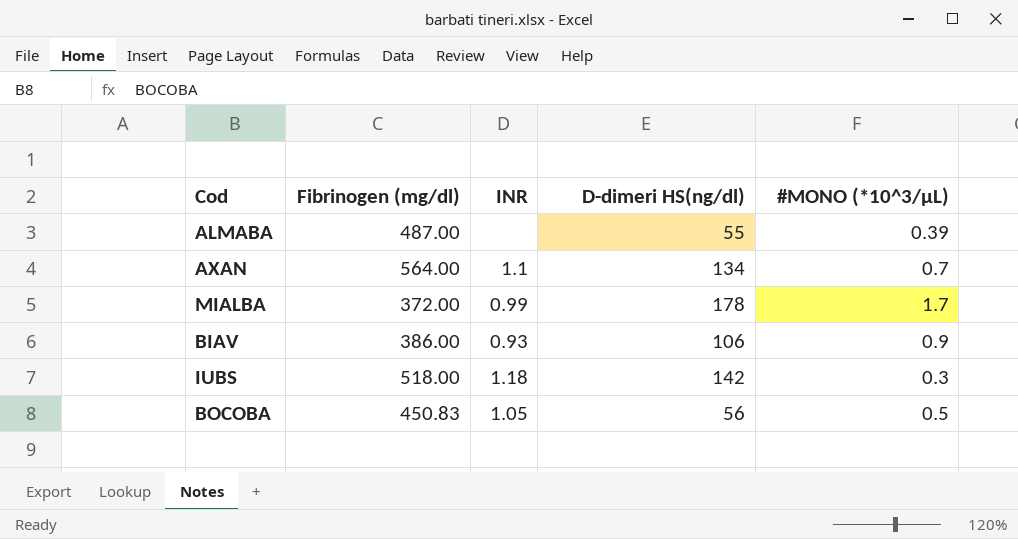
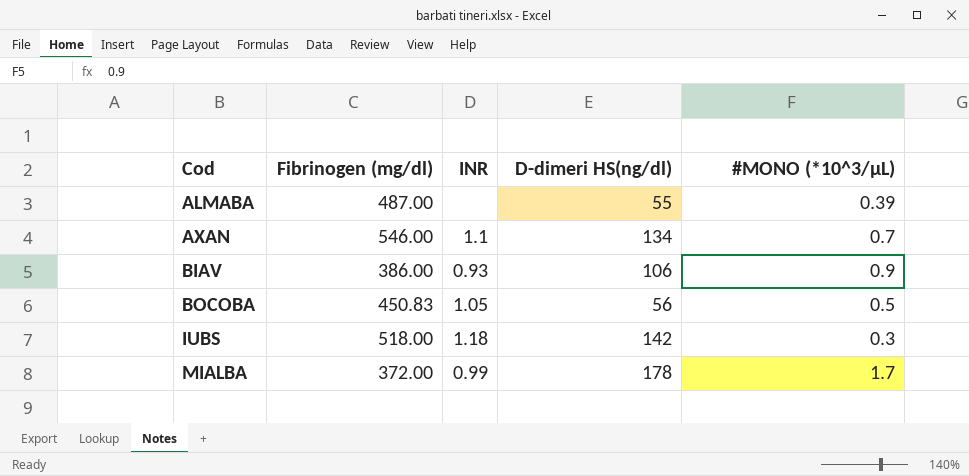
row order: none -> Cod ascending
AXAN | Fibrinogen (mg/dl): 564.00 -> 546.00

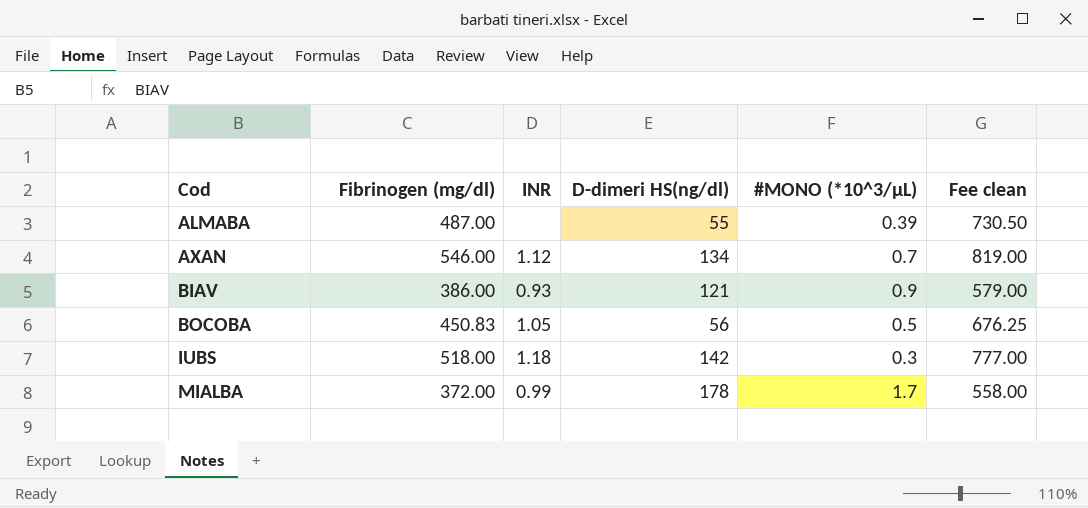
column Fee clean | formula: none -> [Fibrinogen (mg/dl)] * 1.5
AXAN | INR: 1.1 -> 1.12
BIAV | D-dimeri HS(ng/dl): 106 -> 121

